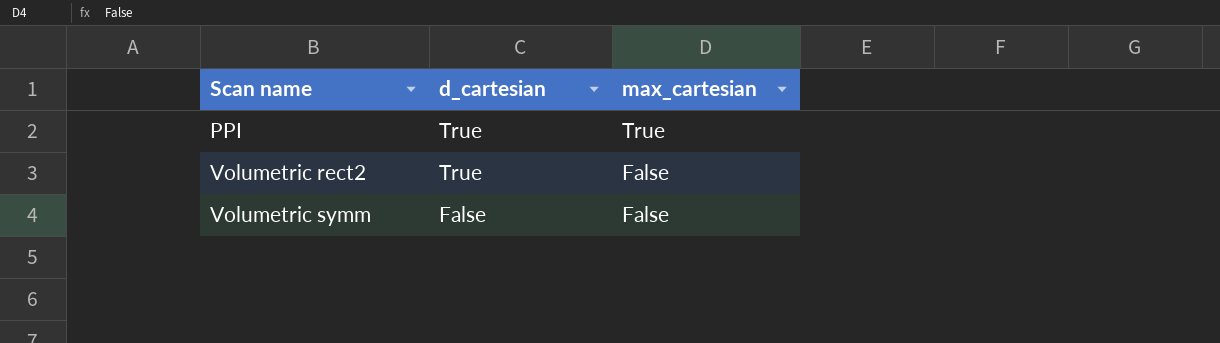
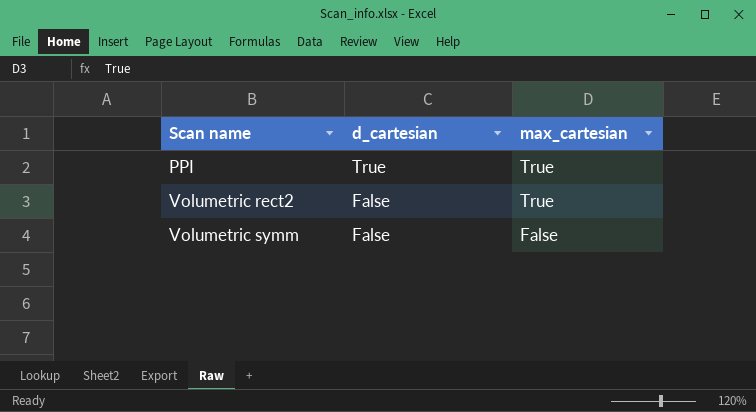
Volumetric rect2 | d_cartesian: True -> False
Volumetric rect2 | max_cartesian: False -> True

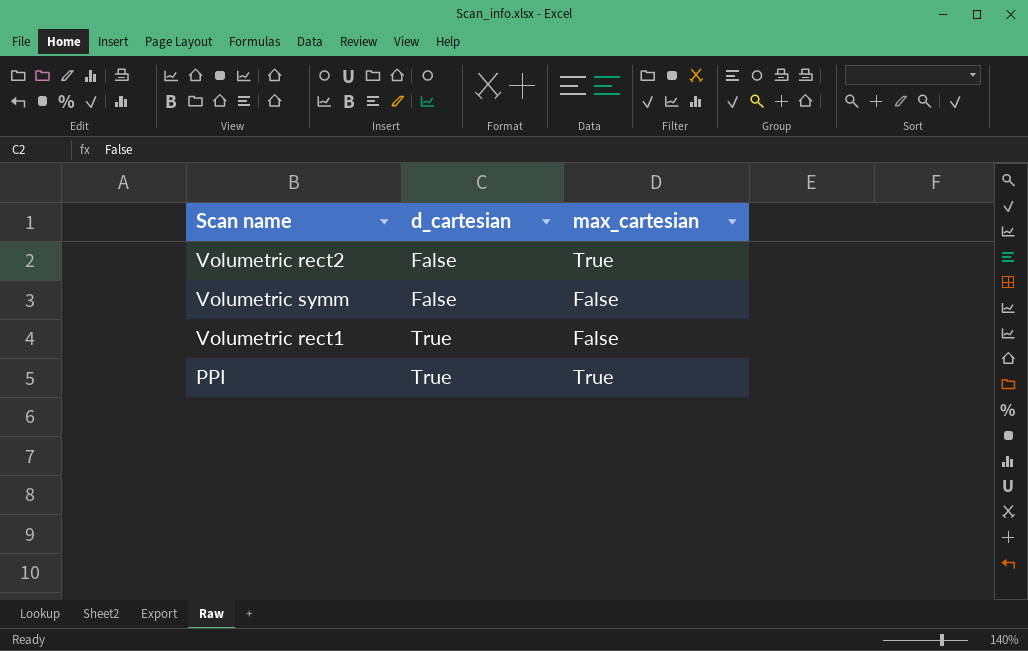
row order: Scan name ascending -> d_cartesian ascending
row Volumetric rect1: none -> True | False

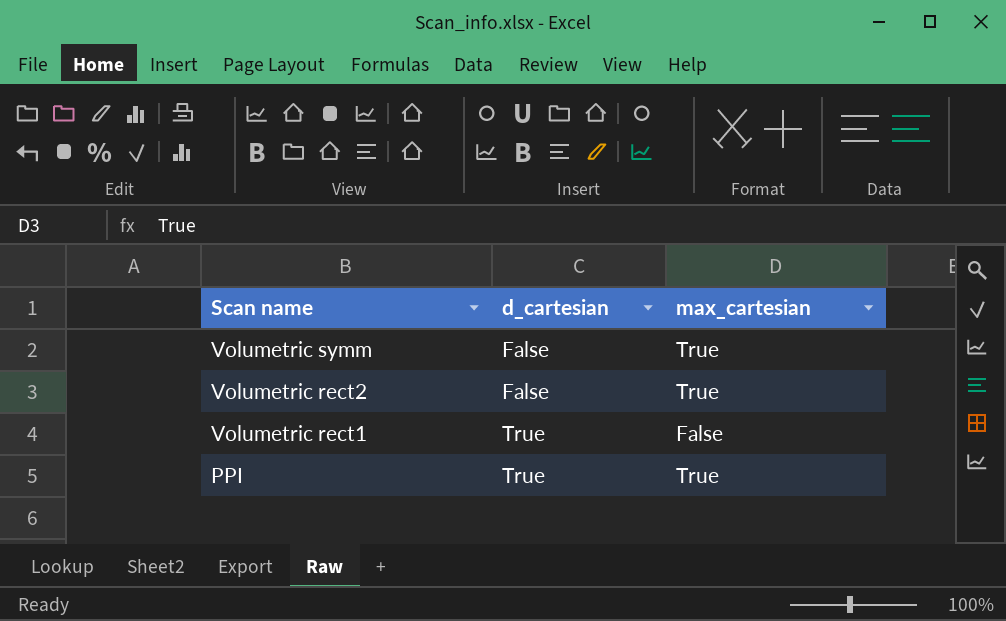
row order: d_cartesian ascending -> Scan name descending
Volumetric symm | max_cartesian: False -> True

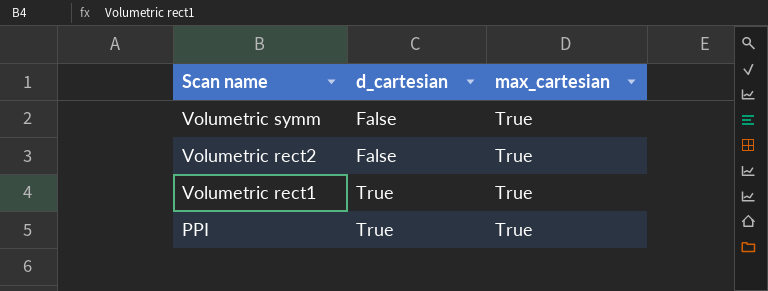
Volumetric rect1 | max_cartesian: False -> True

